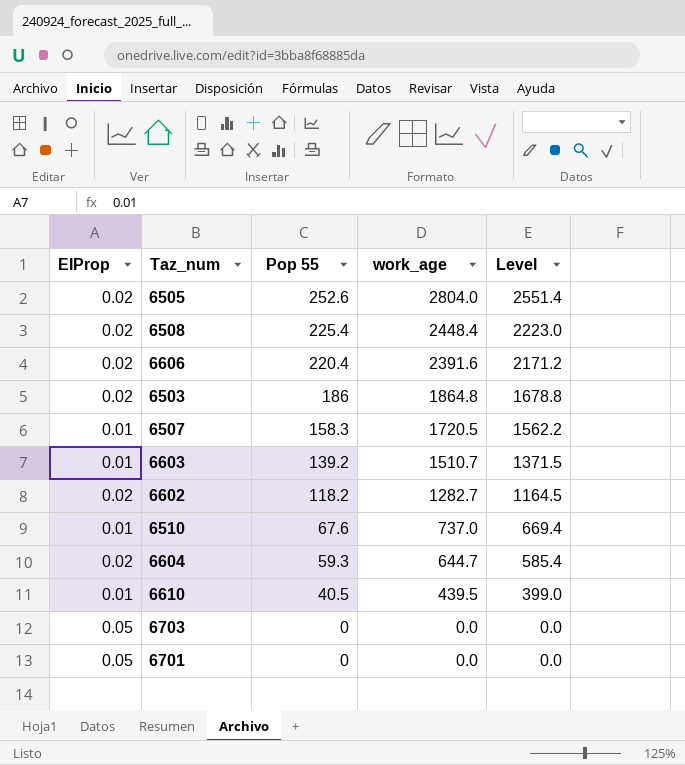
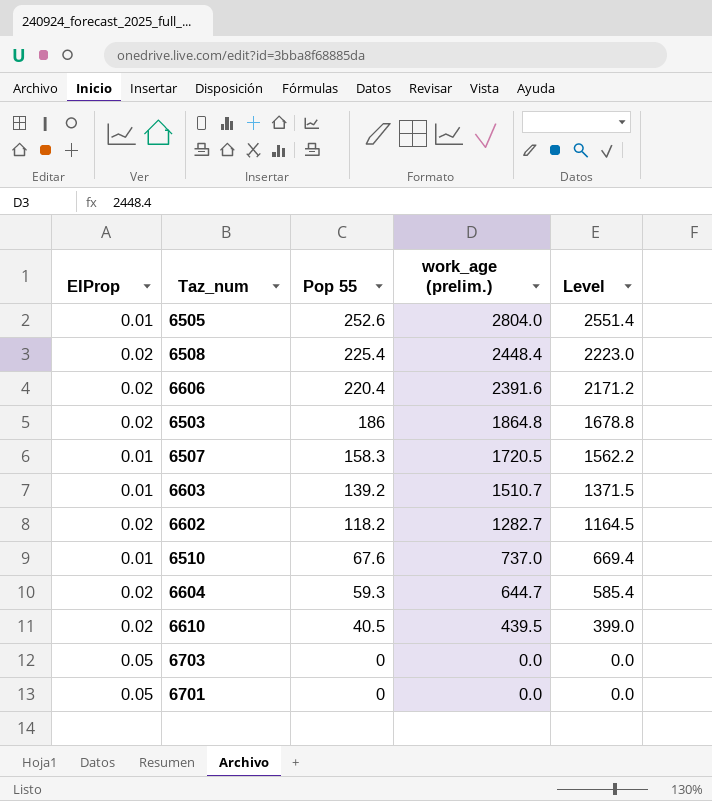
column name: work_age -> work_age (prelim.)
6505 | EIProp: 0.02 -> 0.01
6610 | EIProp: 0.01 -> 0.02

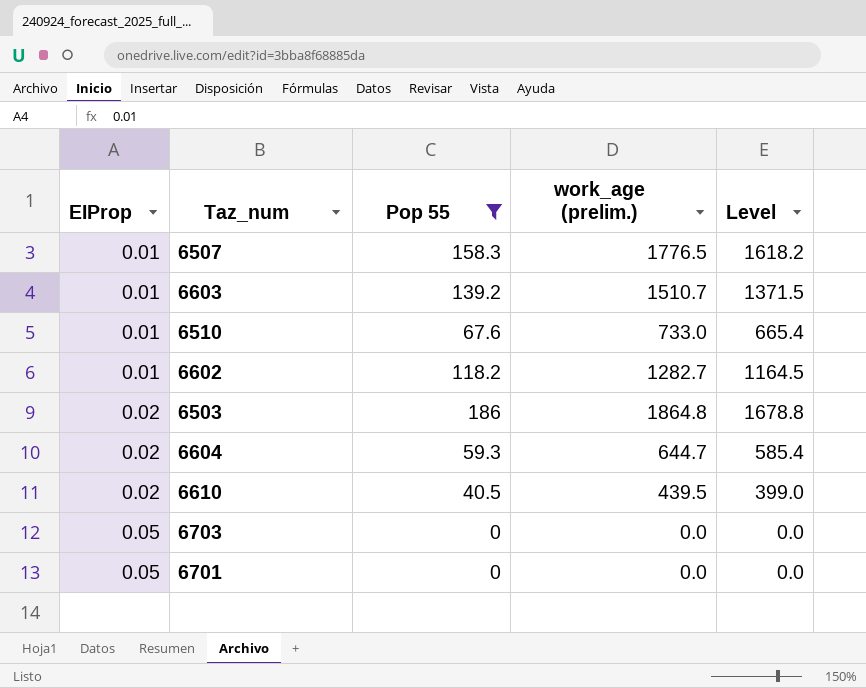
filter: none -> Pop 55 <= 186
row order: Pop 55 descending -> EIProp ascending
6507 | work_age (prelim.): 1720.5 -> 1776.5
6507 | Level: 1562.2 -> 1618.2
6510 | work_age (prelim.): 737.0 -> 733.0
6510 | Level: 669.4 -> 665.4
6602 | EIProp: 0.02 -> 0.01

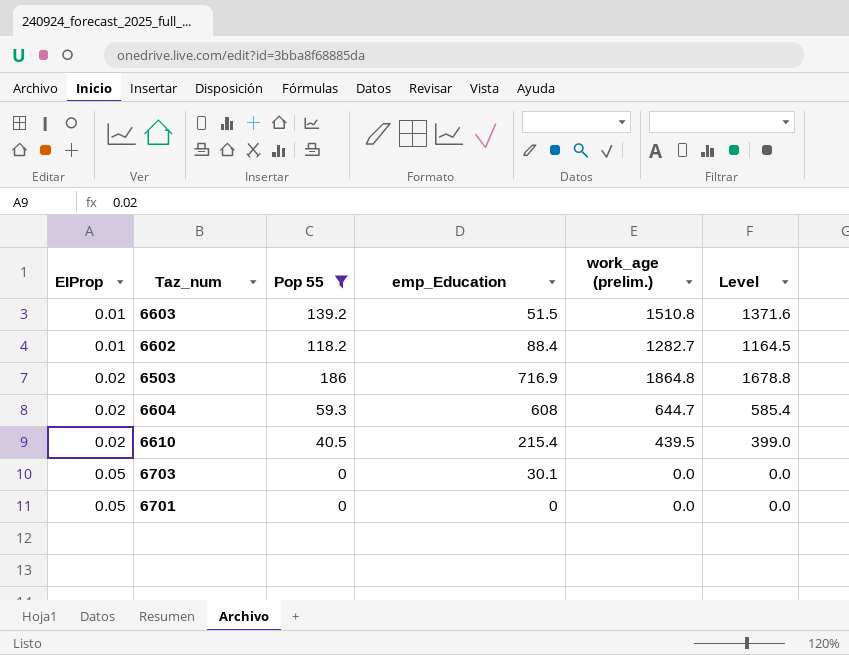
column emp_Education | position: none -> 4
row 6507: 0.01 | 158.3 | 1776.5 | 1618.2 -> none
row 6510: 0.01 | 67.6 | 733.0 | 665.4 -> none
6603 | work_age (prelim.): 1510.7 -> 1510.8
6603 | Level: 1371.5 -> 1371.6

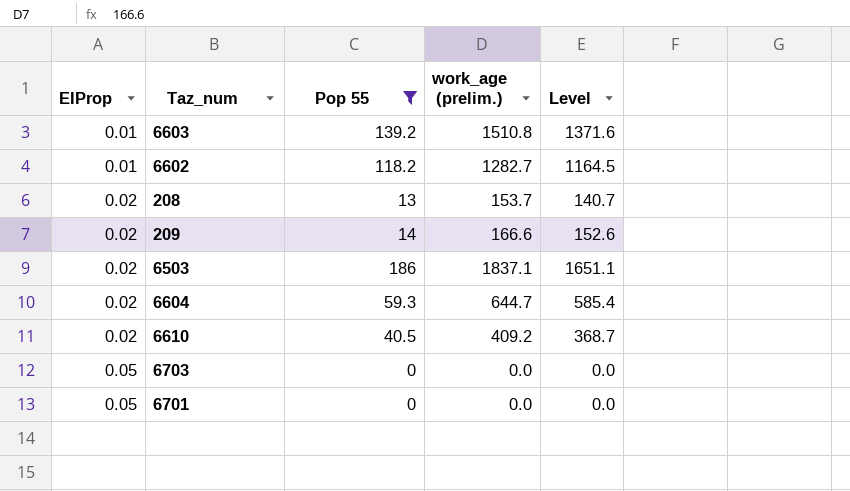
column emp_Education | position: 4 -> none
row 208: none -> 0.02 | 13 | 153.7 | 140.7
row 209: none -> 0.02 | 14 | 166.6 | 152.6
6503 | work_age (prelim.): 1864.8 -> 1837.1
6503 | Level: 1678.8 -> 1651.1
6610 | work_age (prelim.): 439.5 -> 409.2
6610 | Level: 399.0 -> 368.7

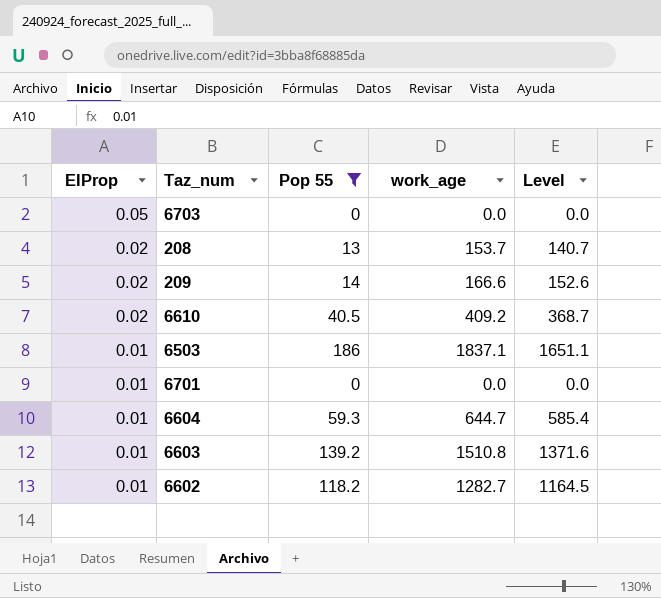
row order: EIProp ascending -> EIProp descending
column name: work_age (prelim.) -> work_age
6503 | EIProp: 0.02 -> 0.01
6701 | EIProp: 0.05 -> 0.01
6604 | EIProp: 0.02 -> 0.01

